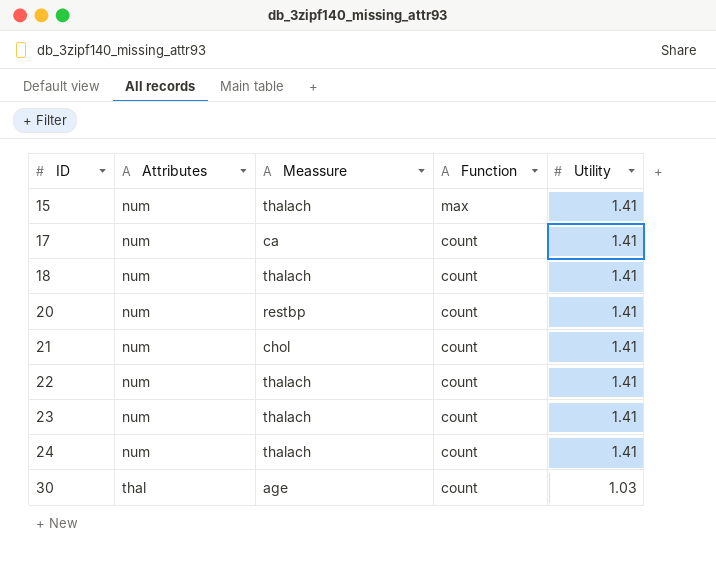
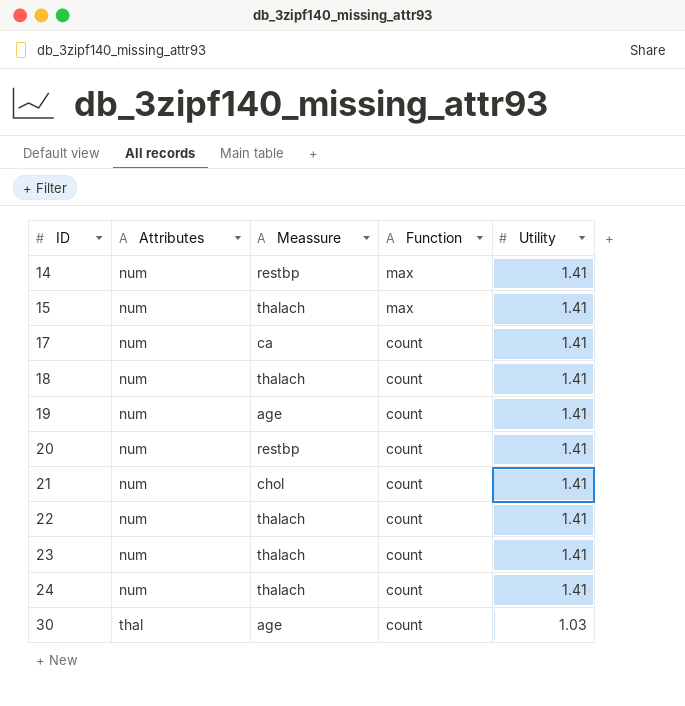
row 14: none -> num | restbp | max | 1.41
row 19: none -> num | age | count | 1.41

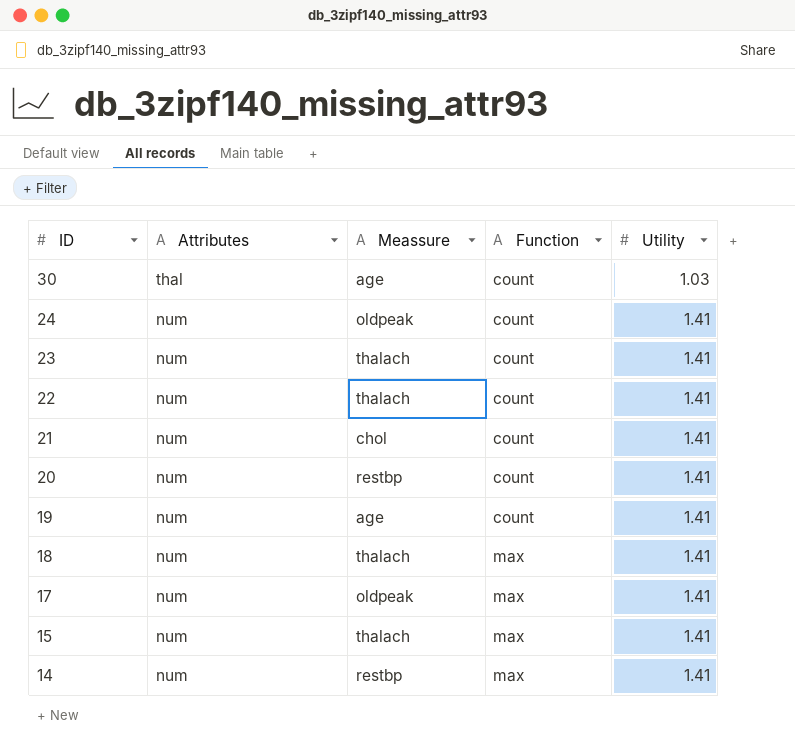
row order: ID ascending -> ID descending
24 | Meassure: thalach -> oldpeak
18 | Function: count -> max
17 | Meassure: ca -> oldpeak
17 | Function: count -> max

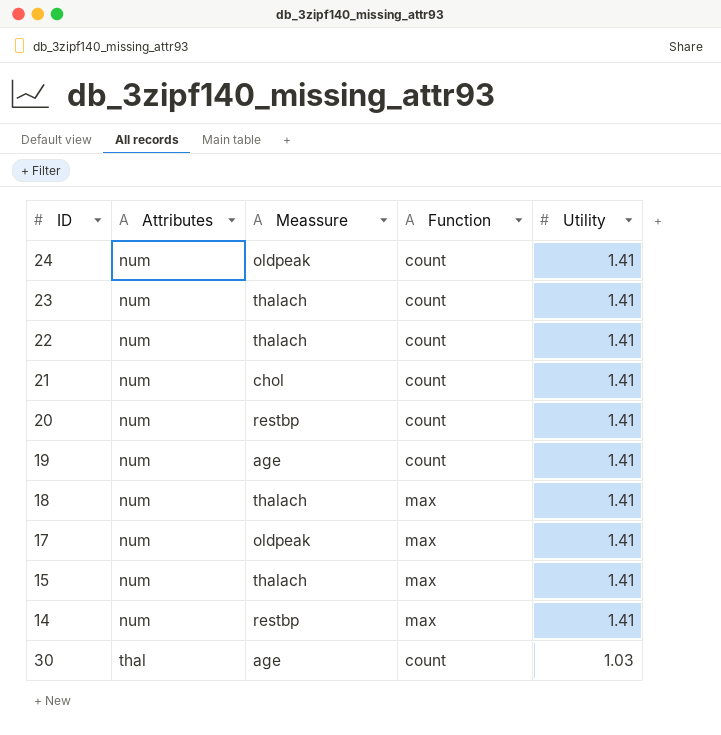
row order: ID descending -> Attributes ascending

